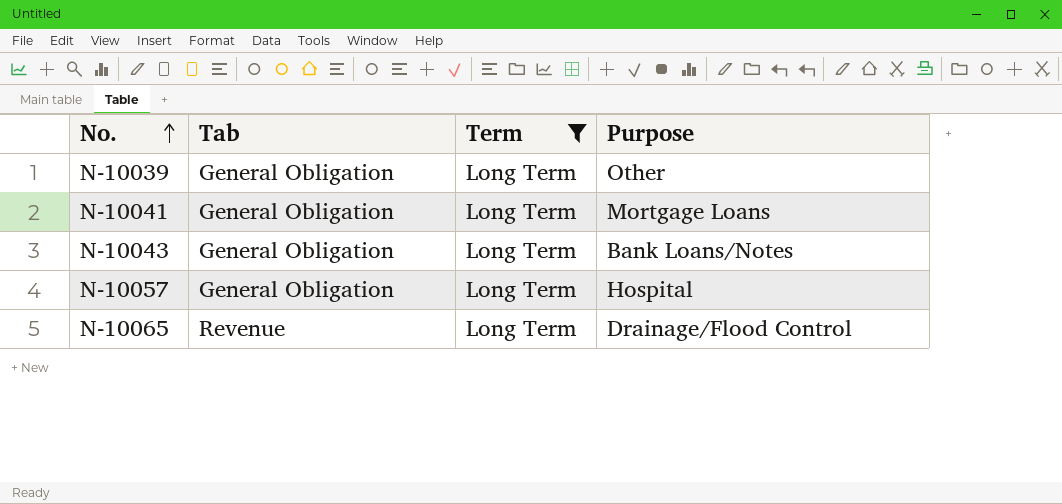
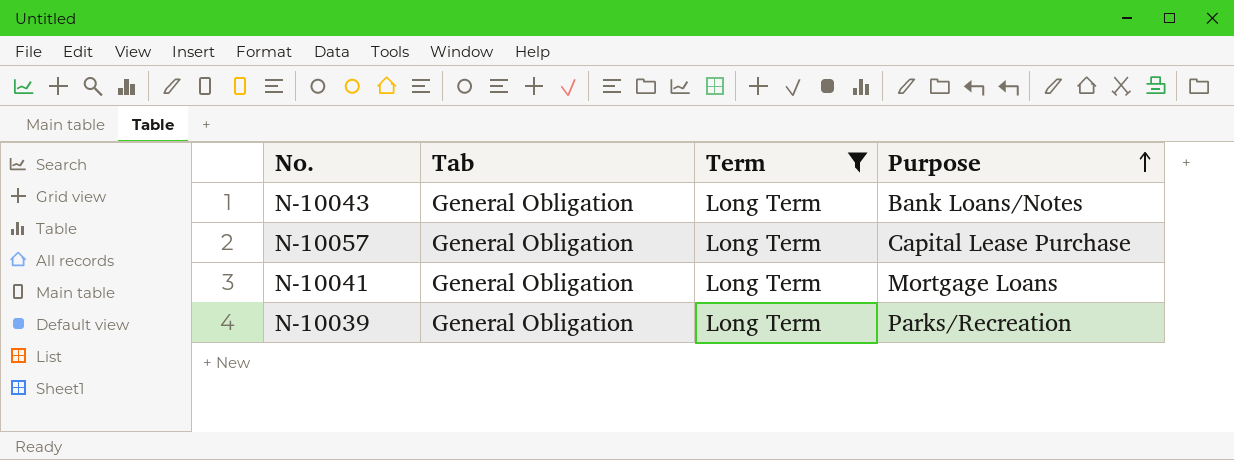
row order: No. ascending -> Purpose ascending
row N-10065: Revenue | Long Term | Drainage/Flood Control -> none
N-10057 | Purpose: Hospital -> Capital Lease Purchase
N-10039 | Purpose: Other -> Parks/Recreation

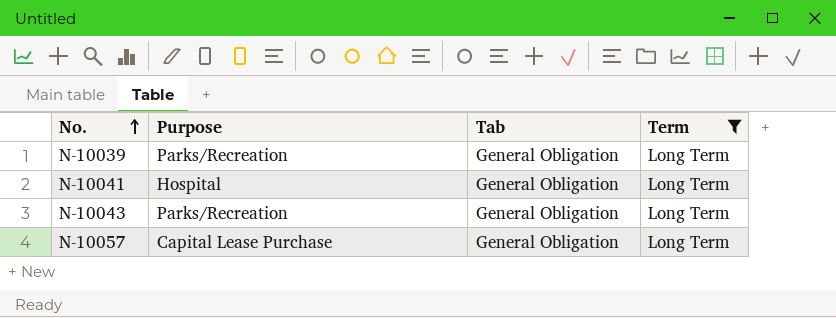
row order: Purpose ascending -> No. ascending
column Purpose | position: 4 -> 2
N-10041 | Purpose: Mortgage Loans -> Hospital
N-10043 | Purpose: Bank Loans/Notes -> Parks/Recreation

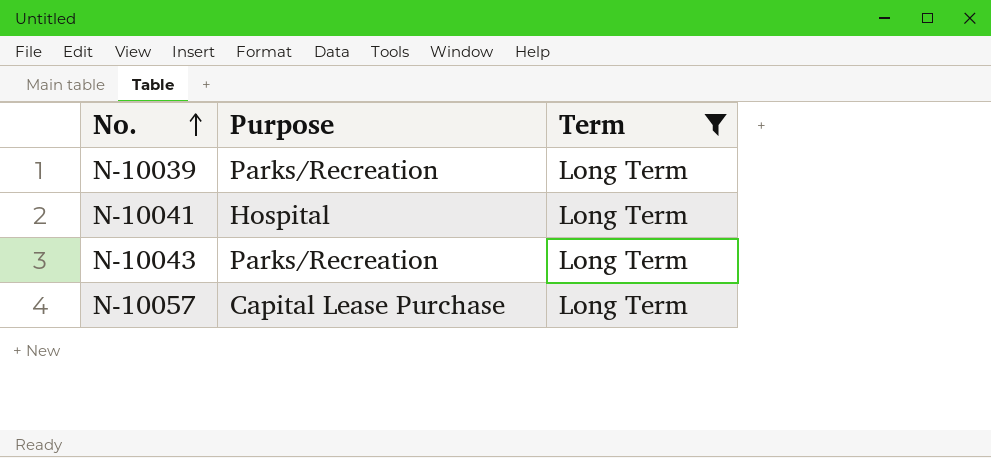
column Tab | position: 3 -> none

